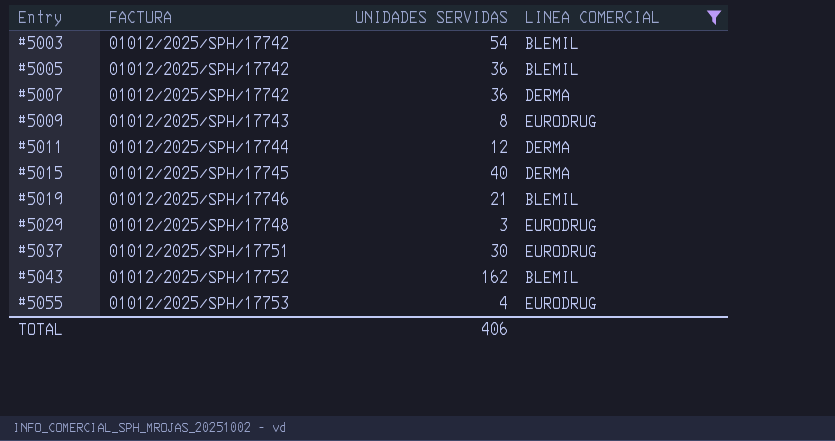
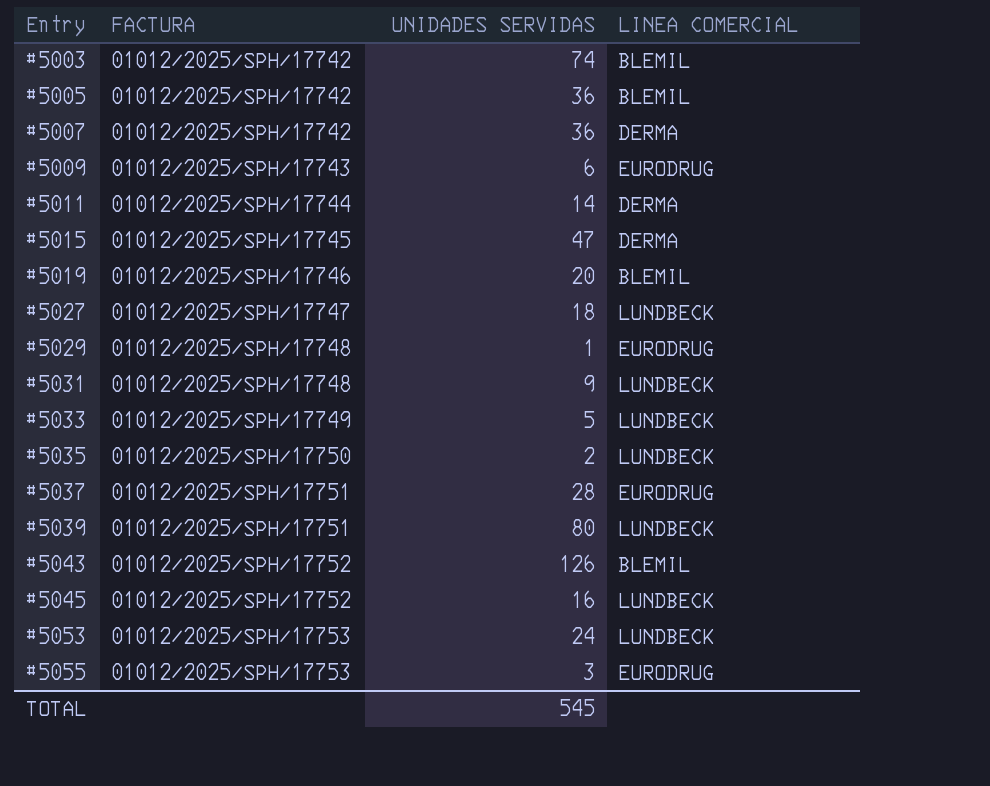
filter: LINEA COMERCIAL != LUNDBECK -> none
#5003 | UNIDADES SERVIDAS: 54 -> 74
#5009 | UNIDADES SERVIDAS: 8 -> 6
#5011 | UNIDADES SERVIDAS: 12 -> 14
#5015 | UNIDADES SERVIDAS: 40 -> 47
#5019 | UNIDADES SERVIDAS: 21 -> 20
#5029 | UNIDADES SERVIDAS: 3 -> 1
#5037 | UNIDADES SERVIDAS: 30 -> 28
#5043 | UNIDADES SERVIDAS: 162 -> 126
#5055 | UNIDADES SERVIDAS: 4 -> 3
TOTAL | UNIDADES SERVIDAS: 406 -> 545

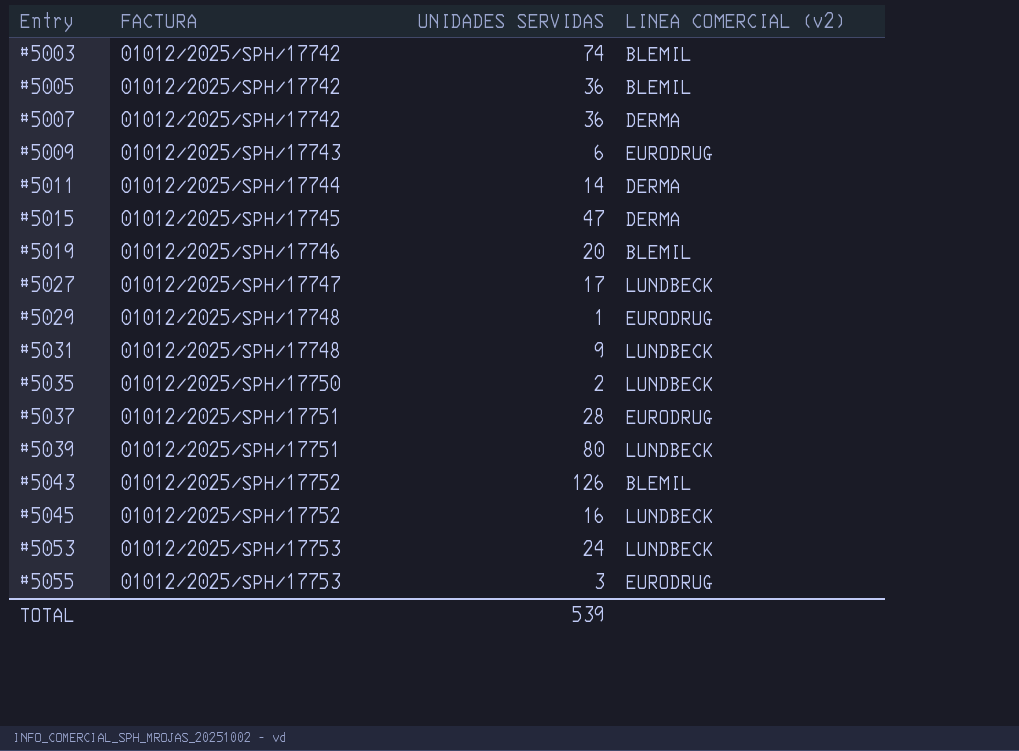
column name: LINEA COMERCIAL -> LINEA COMERCIAL (v2)
row #5033: 01012/2025/SPH/17749 | 5 | LUNDBECK -> none
#5027 | UNIDADES SERVIDAS: 18 -> 17
TOTAL | UNIDADES SERVIDAS: 545 -> 539

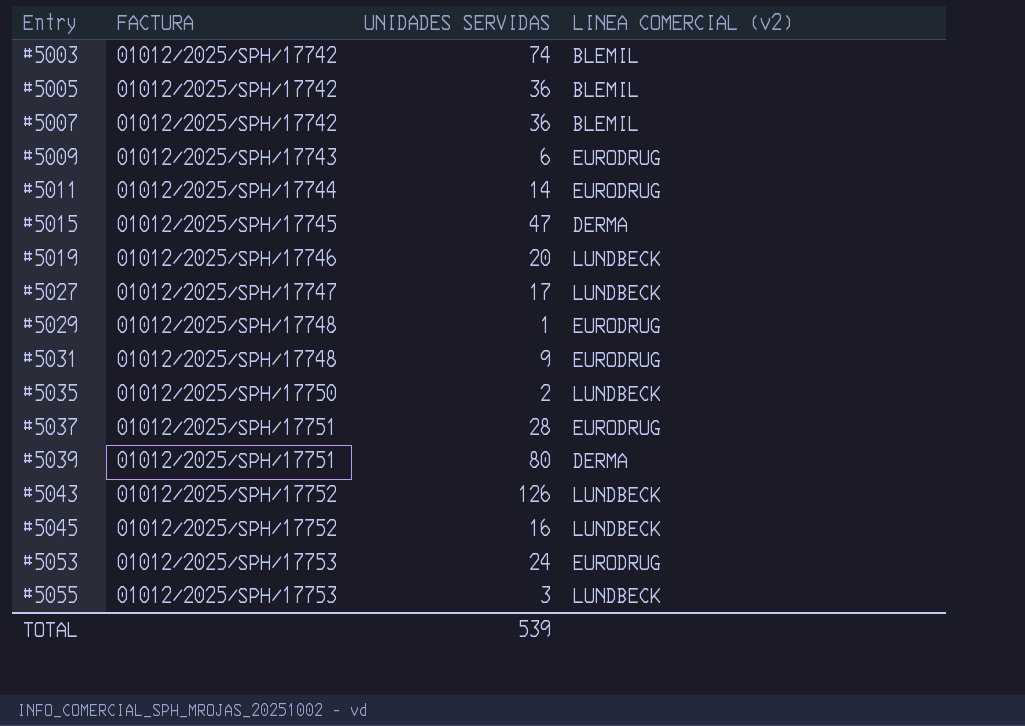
#5007 | LINEA COMERCIAL (v2): DERMA -> BLEMIL
#5011 | LINEA COMERCIAL (v2): DERMA -> EURODRUG
#5019 | LINEA COMERCIAL (v2): BLEMIL -> LUNDBECK
#5031 | LINEA COMERCIAL (v2): LUNDBECK -> EURODRUG
#5039 | LINEA COMERCIAL (v2): LUNDBECK -> DERMA
#5043 | LINEA COMERCIAL (v2): BLEMIL -> LUNDBECK
#5053 | LINEA COMERCIAL (v2): LUNDBECK -> EURODRUG
#5055 | LINEA COMERCIAL (v2): EURODRUG -> LUNDBECK

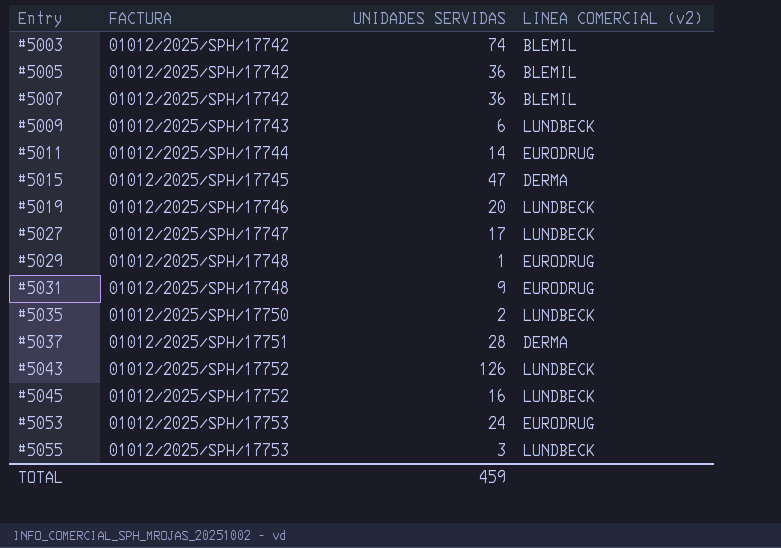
row #5039: 01012/2025/SPH/17751 | 80 | DERMA -> none
#5009 | LINEA COMERCIAL (v2): EURODRUG -> LUNDBECK
#5037 | LINEA COMERCIAL (v2): EURODRUG -> DERMA
TOTAL | UNIDADES SERVIDAS: 539 -> 459

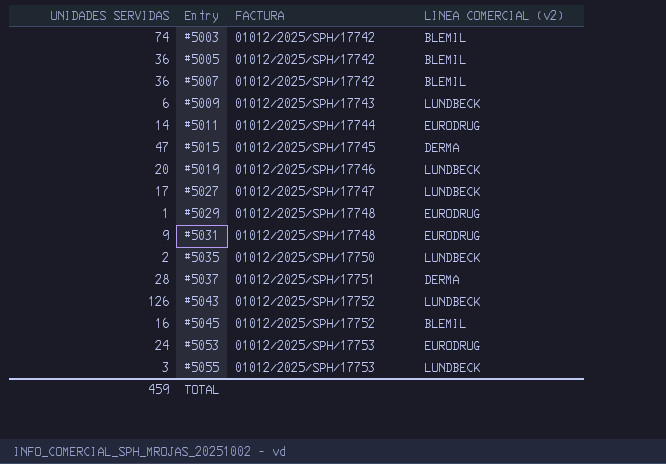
column UNIDADES SERVIDAS | position: 3 -> 1
#5045 | LINEA COMERCIAL (v2): LUNDBECK -> BLEMIL

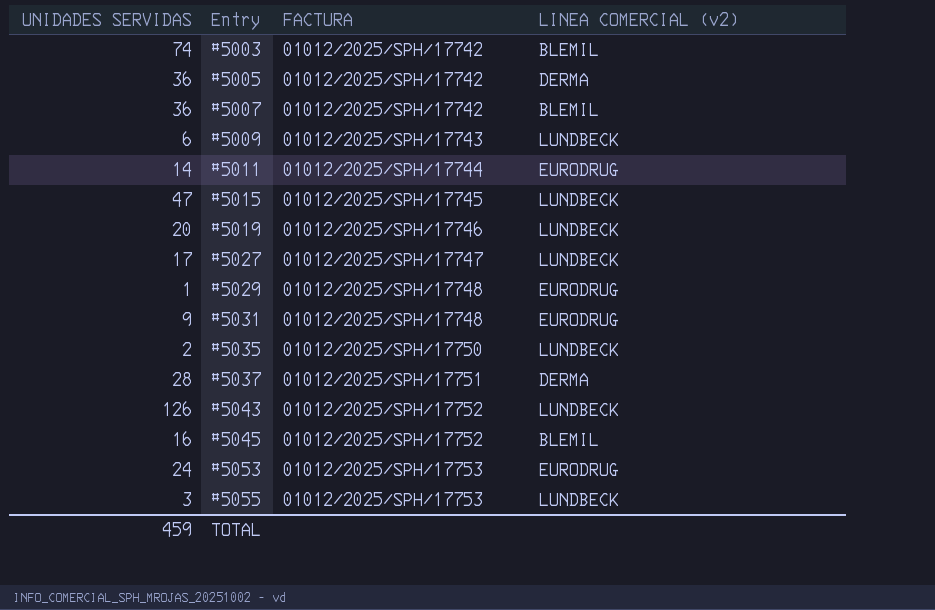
#5005 | LINEA COMERCIAL (v2): BLEMIL -> DERMA
#5015 | LINEA COMERCIAL (v2): DERMA -> LUNDBECK

